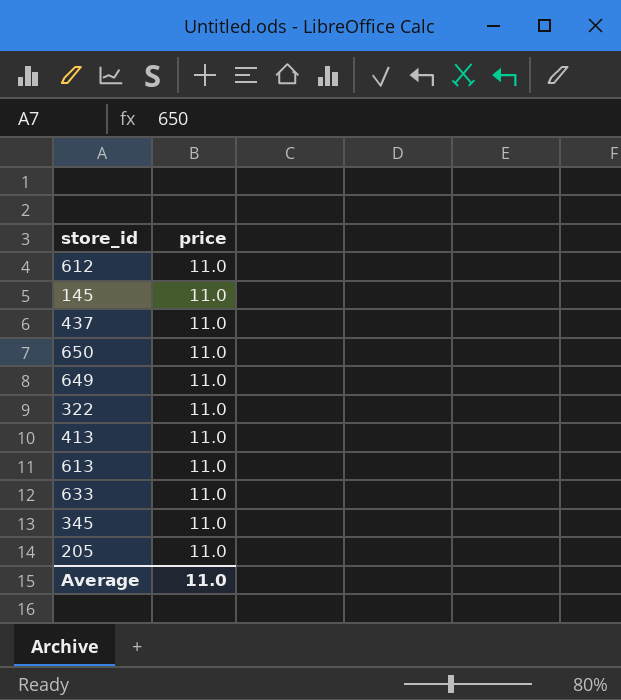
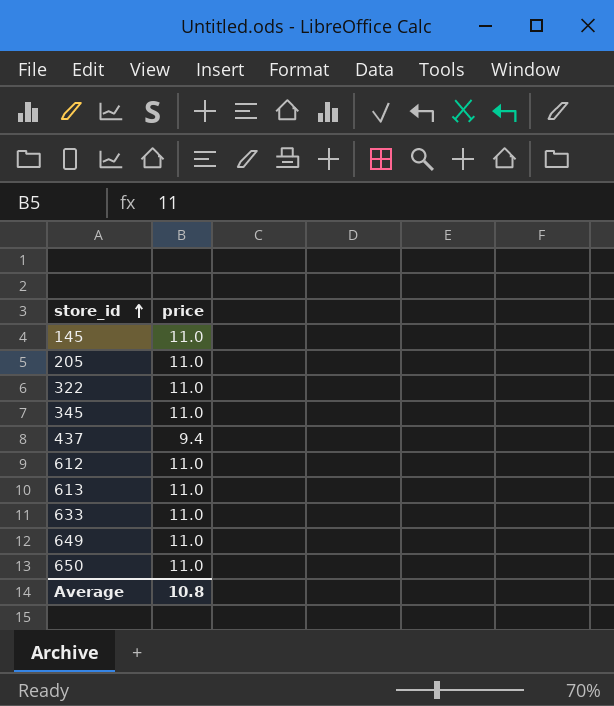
row order: none -> store_id ascending
row 413: 11.0 -> none
437 | price: 11.0 -> 9.4
Average | price: 11.0 -> 10.8

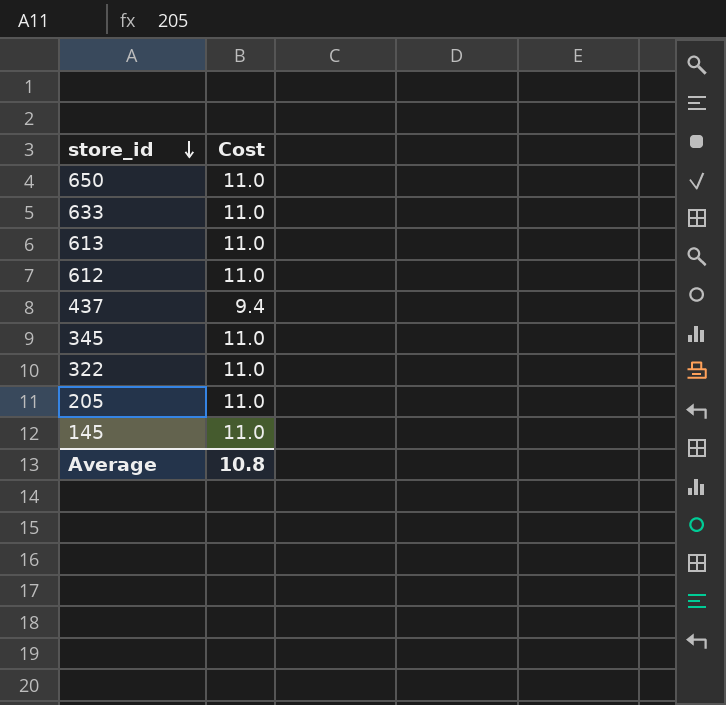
row order: store_id ascending -> store_id descending
column name: price -> Cost
row 649: 11.0 -> none

